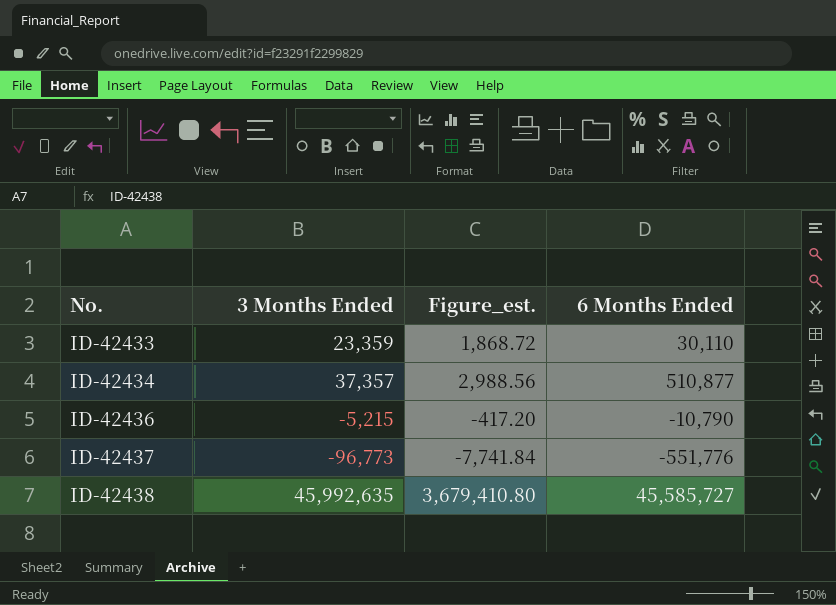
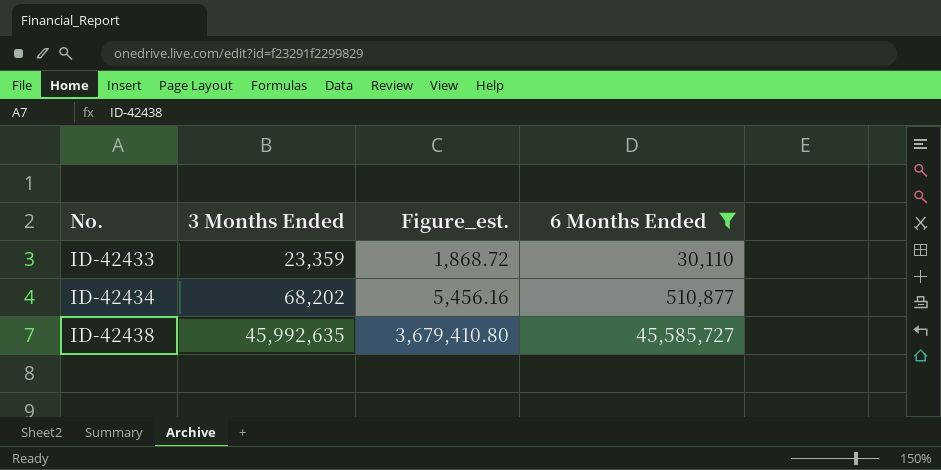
filter: none -> 6 Months Ended >= 30,110
ID-42434 | 3 Months Ended: 37,357 -> 68,202
ID-42434 | Figure_est.: 2,988.56 -> 5,456.16

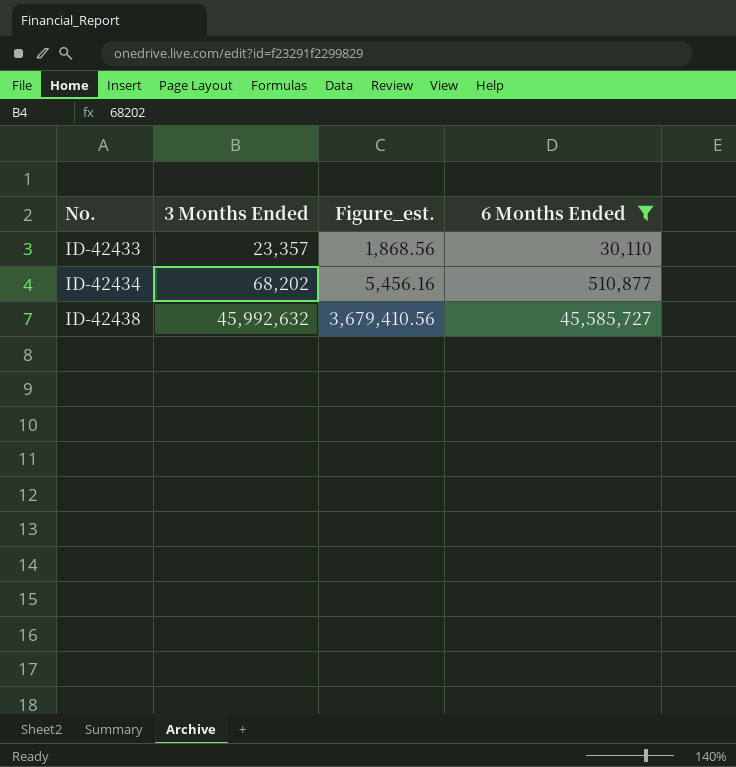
ID-42433 | 3 Months Ended: 23,359 -> 23,357
ID-42433 | Figure_est.: 1,868.72 -> 1,868.56
ID-42438 | 3 Months Ended: 45,992,635 -> 45,992,632
ID-42438 | Figure_est.: 3,679,410.80 -> 3,679,410.56

